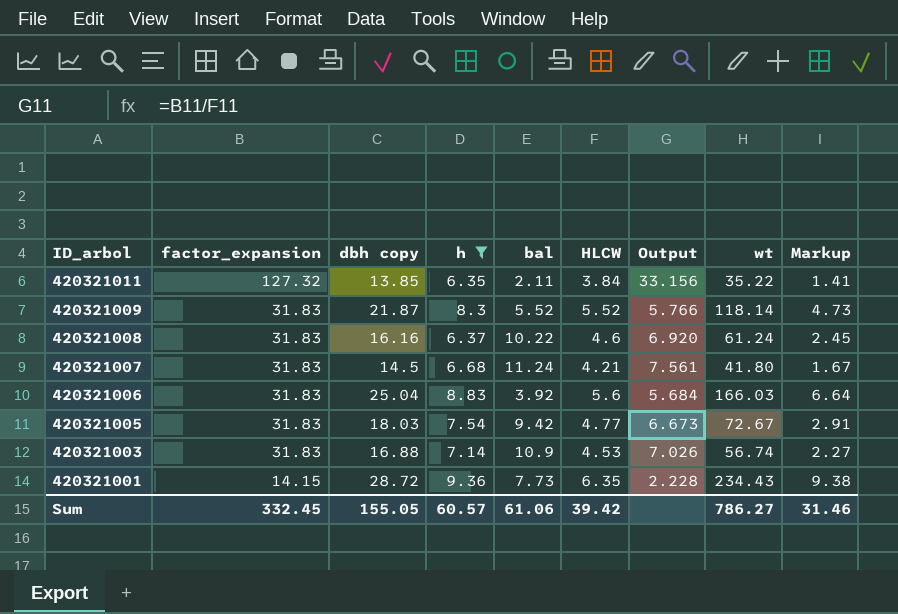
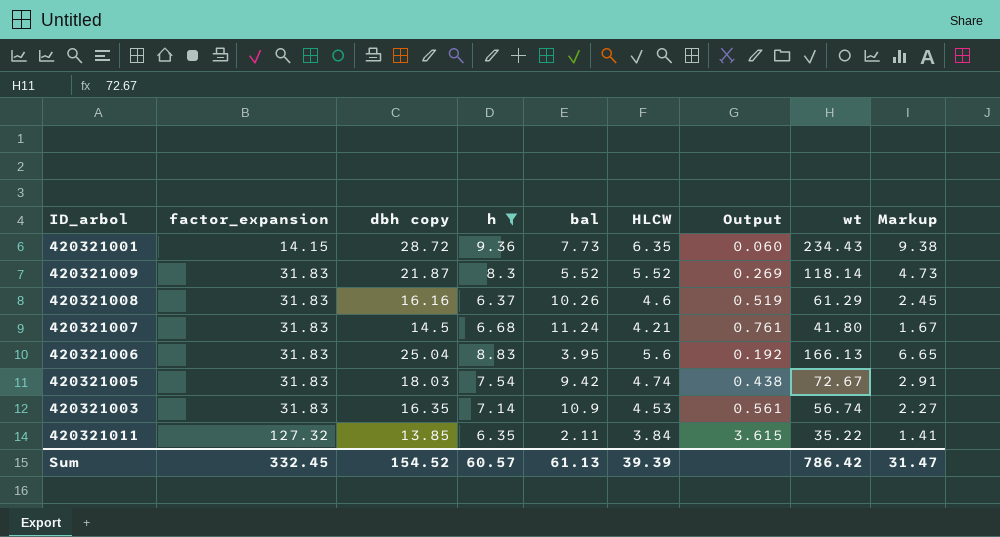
row order: ID_arbol descending -> factor_expansion ascending
column Output | formula: [factor_expansion] / [HLCW] -> [factor_expansion] / [wt]
420321008 | bal: 10.22 -> 10.26
420321008 | wt: 61.24 -> 61.29
420321006 | bal: 3.92 -> 3.95
420321006 | wt: 166.03 -> 166.13
420321006 | Markup: 6.64 -> 6.65
420321005 | HLCW: 4.77 -> 4.74
420321003 | dbh copy: 16.88 -> 16.35
Sum | dbh copy: 155.05 -> 154.52
Sum | bal: 61.06 -> 61.13
Sum | HLCW: 39.42 -> 39.39
Sum | wt: 786.27 -> 786.42
Sum | Markup: 31.46 -> 31.47

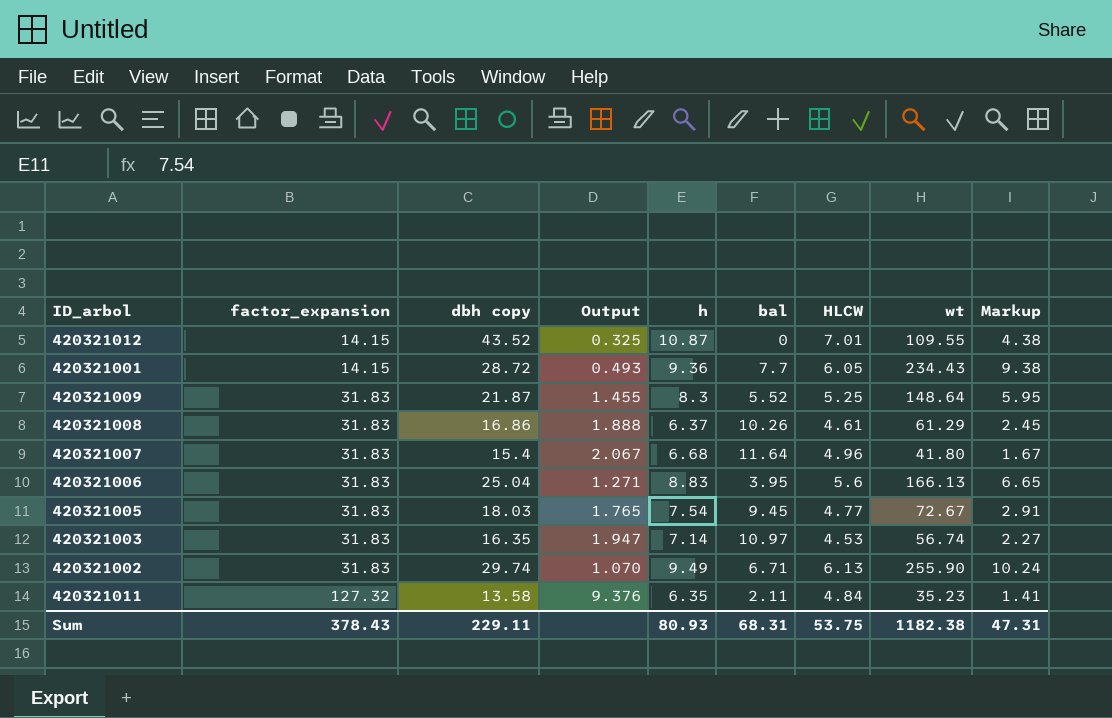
filter: h <= 9.36 -> none
column Output | formula: [factor_expansion] / [wt] -> [factor_expansion] / [dbh copy]
column Output | position: 7 -> 4
420321001 | bal: 7.73 -> 7.7
420321001 | HLCW: 6.35 -> 6.05
420321009 | HLCW: 5.52 -> 5.25
420321009 | wt: 118.14 -> 148.64
420321009 | Markup: 4.73 -> 5.95
420321008 | dbh copy: 16.16 -> 16.86
420321008 | HLCW: 4.6 -> 4.61
420321007 | dbh copy: 14.5 -> 15.4
420321007 | bal: 11.24 -> 11.64
420321007 | HLCW: 4.21 -> 4.96
420321005 | bal: 9.42 -> 9.45
420321005 | HLCW: 4.74 -> 4.77
420321003 | bal: 10.9 -> 10.97
420321011 | dbh copy: 13.85 -> 13.58
420321011 | HLCW: 3.84 -> 4.84
420321011 | wt: 35.22 -> 35.23
Sum | factor_expansion: 332.45 -> 378.43
Sum | dbh copy: 154.52 -> 229.11
Sum | h: 60.57 -> 80.93
Sum | bal: 61.13 -> 68.31
Sum | HLCW: 39.39 -> 53.75
Sum | wt: 786.42 -> 1182.38
Sum | Markup: 31.47 -> 47.31

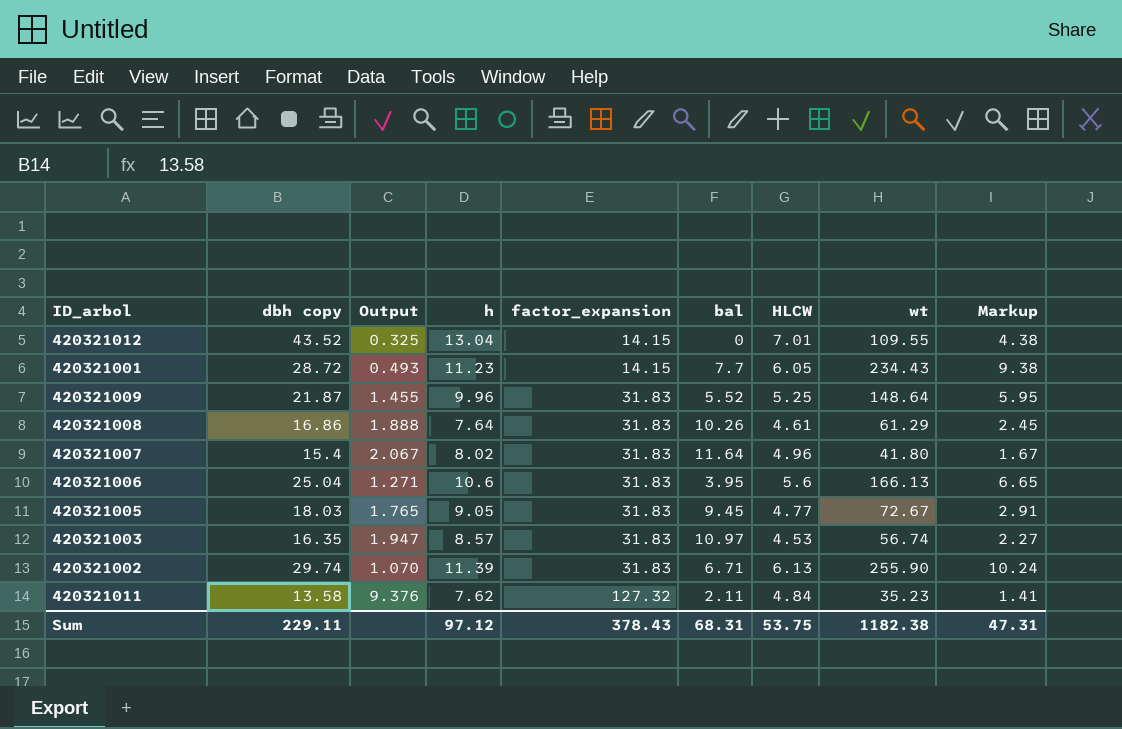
column factor_expansion | position: 2 -> 5
420321012 | h: 10.87 -> 13.04
420321001 | h: 9.36 -> 11.23
420321009 | h: 8.3 -> 9.96
420321008 | h: 6.37 -> 7.64
420321007 | h: 6.68 -> 8.02
420321006 | h: 8.83 -> 10.6
420321005 | h: 7.54 -> 9.05
420321003 | h: 7.14 -> 8.57
420321002 | h: 9.49 -> 11.39
420321011 | h: 6.35 -> 7.62
Sum | h: 80.93 -> 97.12

